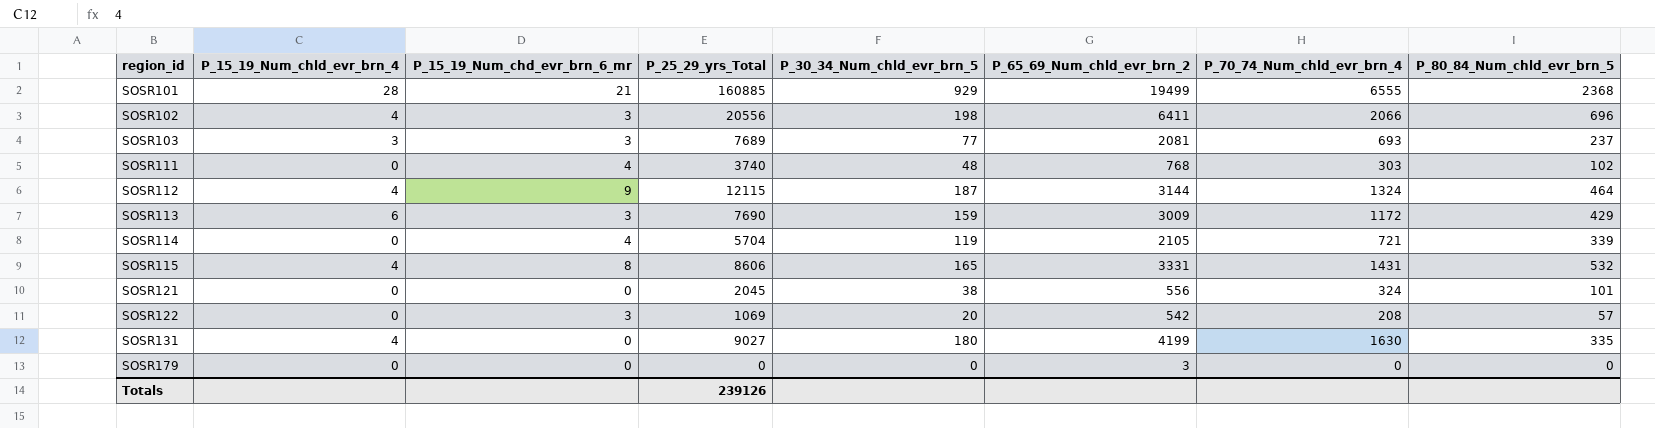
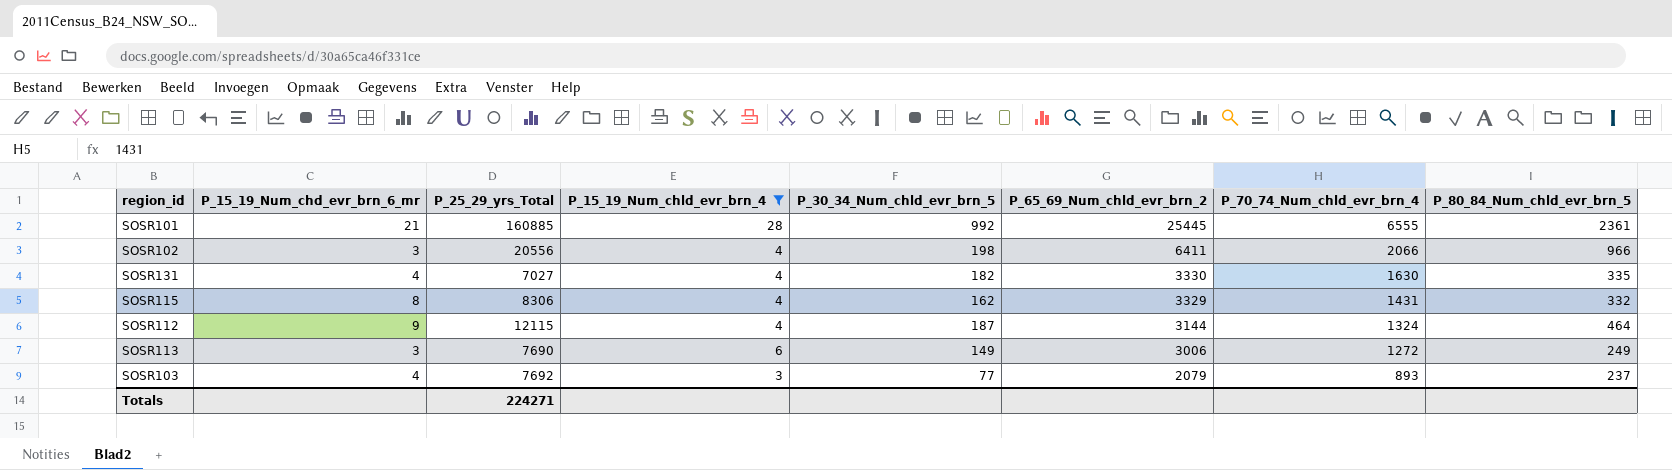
filter: none -> P_15_19_Num_chld_evr_brn_4 != 0
row order: region_id ascending -> P_65_69_Num_chld_evr_brn_2 descending
column P_15_19_Num_chld_evr_brn_4 | position: 2 -> 4
SOSR101 | P_30_34_Num_chld_evr_brn_5: 929 -> 992
SOSR101 | P_65_69_Num_chld_evr_brn_2: 19499 -> 25445
SOSR101 | P_80_84_Num_chld_evr_brn_5: 2368 -> 2361
SOSR102 | P_80_84_Num_chld_evr_brn_5: 696 -> 966
SOSR131 | P_15_19_Num_chd_evr_brn_6_mr: 0 -> 4
SOSR131 | P_25_29_yrs_Total: 9027 -> 7027
SOSR131 | P_30_34_Num_chld_evr_brn_5: 180 -> 182
SOSR131 | P_65_69_Num_chld_evr_brn_2: 4199 -> 3330
SOSR115 | P_25_29_yrs_Total: 8606 -> 8306
SOSR115 | P_30_34_Num_chld_evr_brn_5: 165 -> 162
SOSR115 | P_65_69_Num_chld_evr_brn_2: 3331 -> 3329
SOSR115 | P_80_84_Num_chld_evr_brn_5: 532 -> 332
SOSR113 | P_30_34_Num_chld_evr_brn_5: 159 -> 149
SOSR113 | P_65_69_Num_chld_evr_brn_2: 3009 -> 3006
SOSR113 | P_70_74_Num_chld_evr_brn_4: 1172 -> 1272
SOSR113 | P_80_84_Num_chld_evr_brn_5: 429 -> 249
SOSR103 | P_15_19_Num_chd_evr_brn_6_mr: 3 -> 4
SOSR103 | P_25_29_yrs_Total: 7689 -> 7692
SOSR103 | P_65_69_Num_chld_evr_brn_2: 2081 -> 2079
SOSR103 | P_70_74_Num_chld_evr_brn_4: 693 -> 893
Totals | P_25_29_yrs_Total: 239126 -> 224271

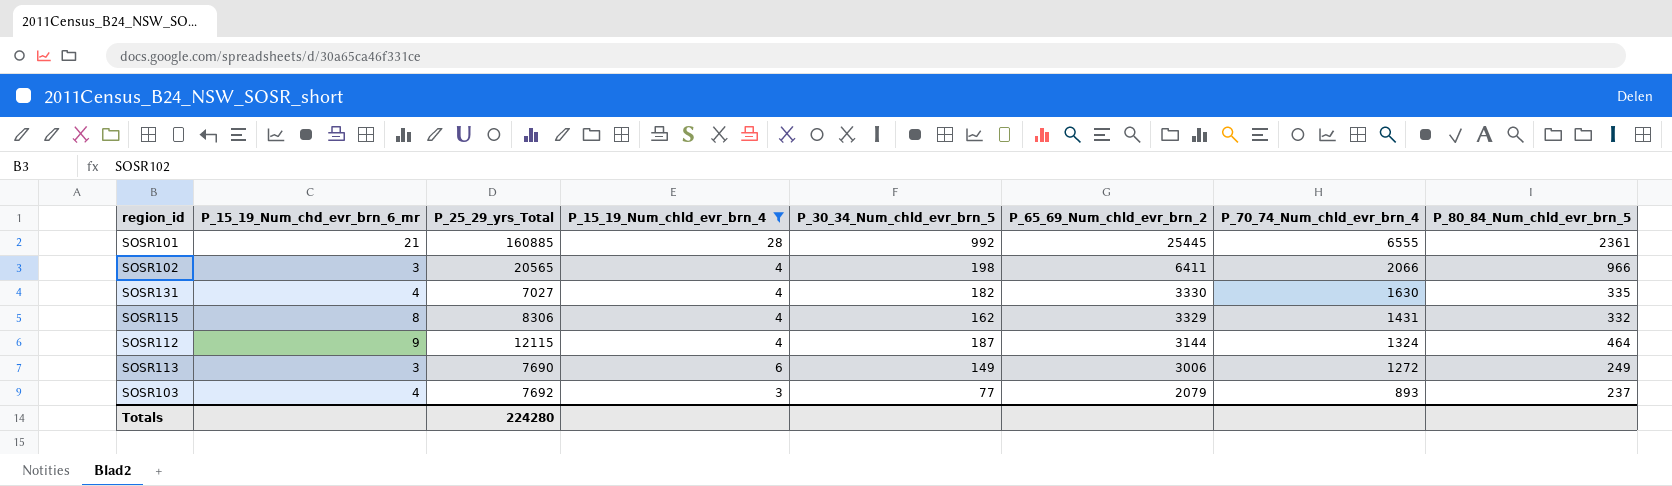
SOSR102 | P_25_29_yrs_Total: 20556 -> 20565
Totals | P_25_29_yrs_Total: 224271 -> 224280

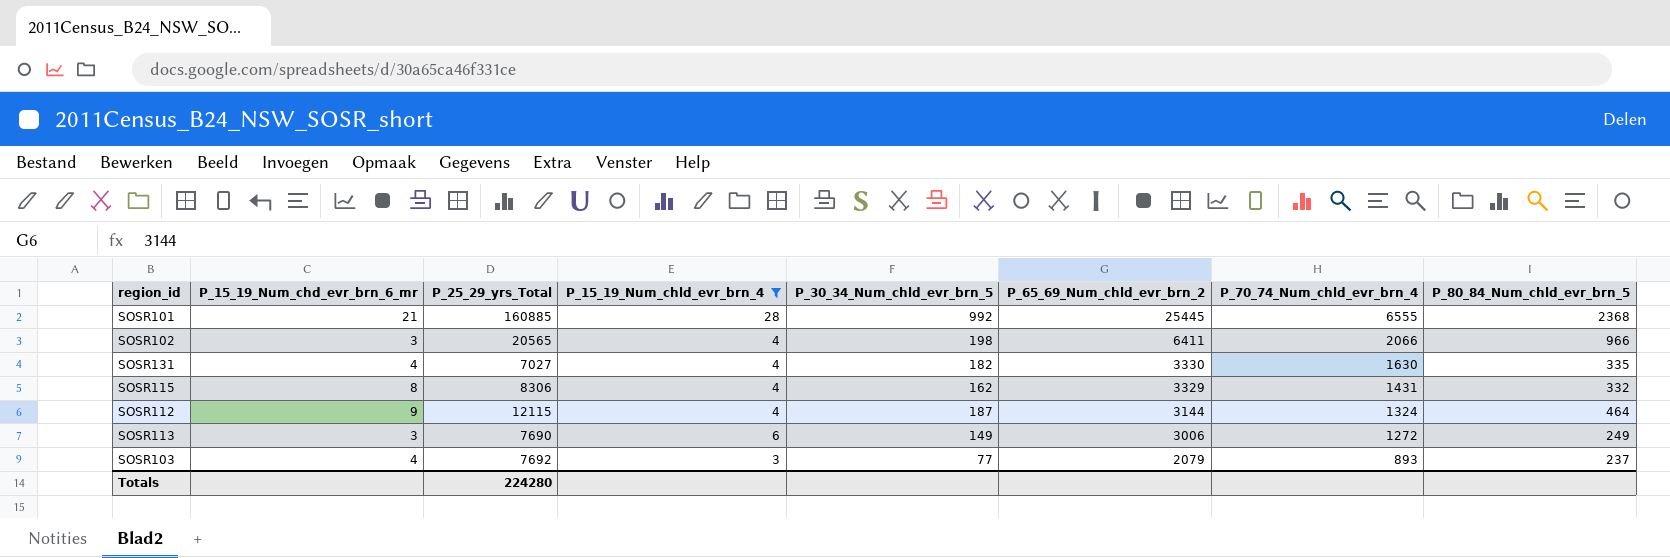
SOSR101 | P_80_84_Num_chld_evr_brn_5: 2361 -> 2368

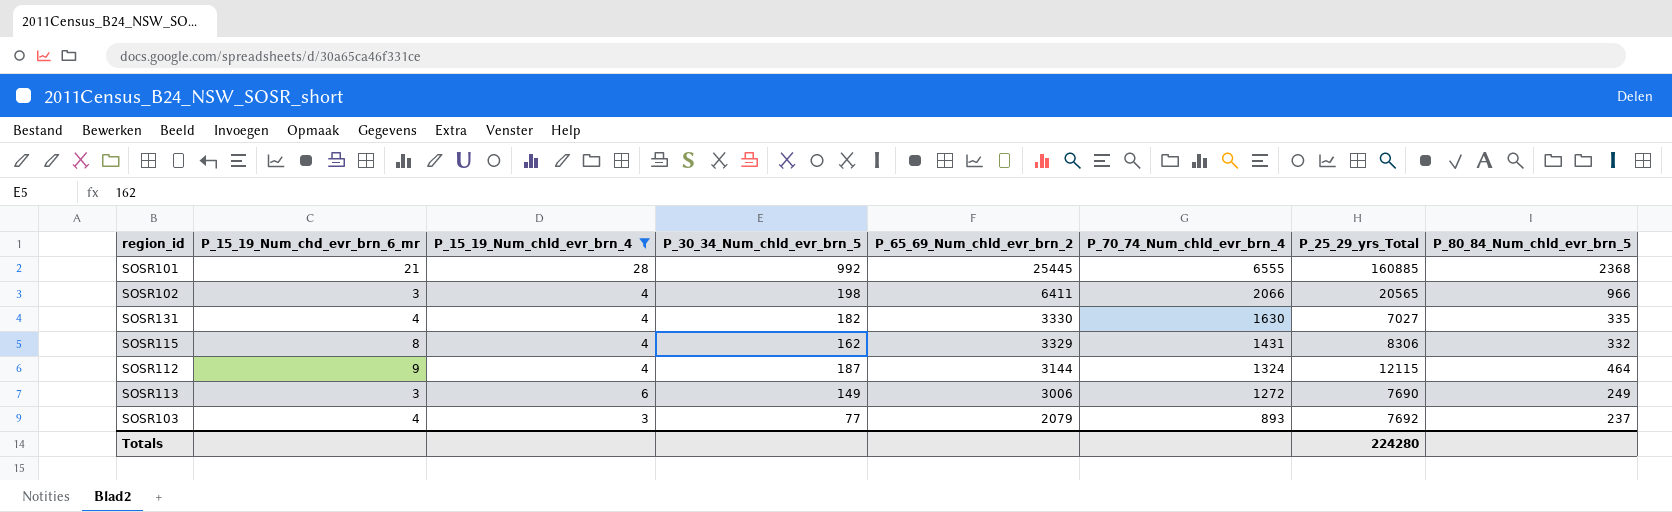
column P_25_29_yrs_Total | position: 3 -> 7

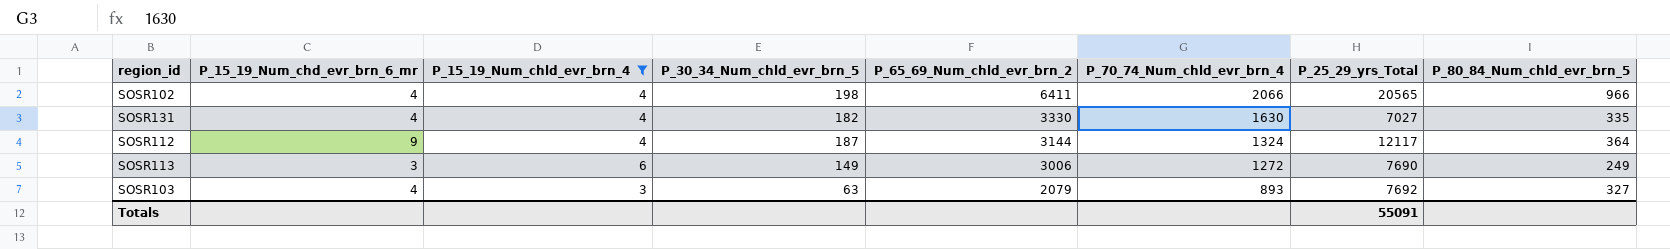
row SOSR101: 21 | 28 | 992 | 25445 | 6555 | 160885 | 2368 -> none
row SOSR115: 8 | 4 | 162 | 3329 | 1431 | 8306 | 332 -> none
SOSR102 | P_15_19_Num_chd_evr_brn_6_mr: 3 -> 4
SOSR112 | P_25_29_yrs_Total: 12115 -> 12117
SOSR112 | P_80_84_Num_chld_evr_brn_5: 464 -> 364
SOSR103 | P_30_34_Num_chld_evr_brn_5: 77 -> 63
SOSR103 | P_80_84_Num_chld_evr_brn_5: 237 -> 327
Totals | P_25_29_yrs_Total: 224280 -> 55091

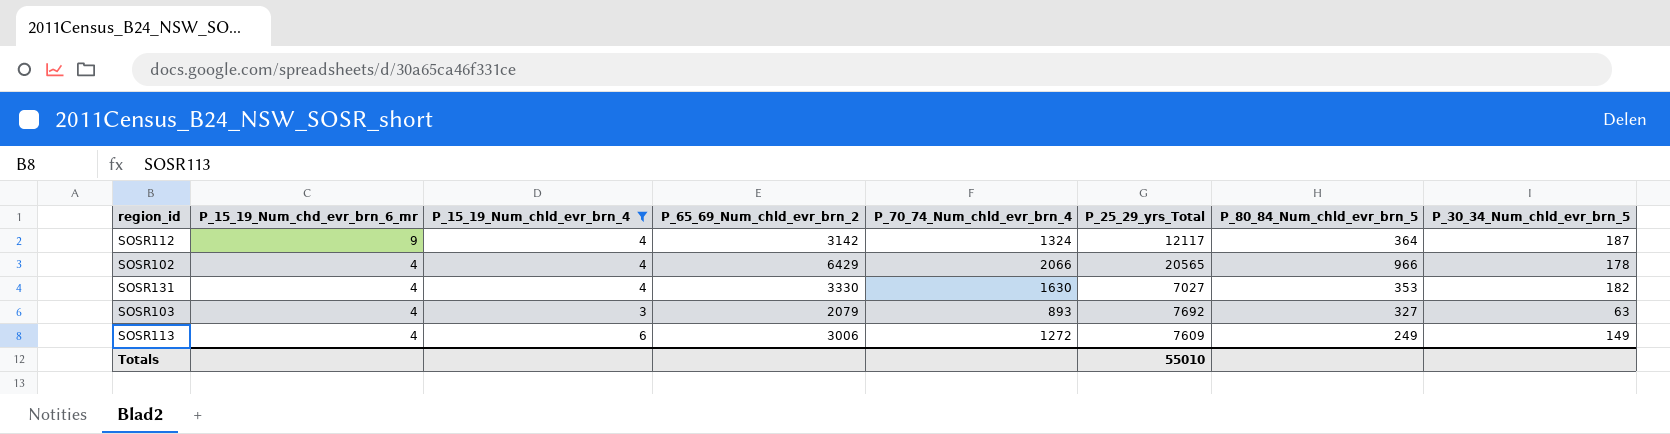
row order: P_65_69_Num_chld_evr_brn_2 descending -> P_15_19_Num_chd_evr_brn_6_mr descending
column P_30_34_Num_chld_evr_brn_5 | position: 4 -> 8
SOSR112 | P_65_69_Num_chld_evr_brn_2: 3144 -> 3142
SOSR102 | P_65_69_Num_chld_evr_brn_2: 6411 -> 6429
SOSR102 | P_30_34_Num_chld_evr_brn_5: 198 -> 178
SOSR131 | P_80_84_Num_chld_evr_brn_5: 335 -> 353
SOSR113 | P_15_19_Num_chd_evr_brn_6_mr: 3 -> 4
SOSR113 | P_25_29_yrs_Total: 7690 -> 7609
Totals | P_25_29_yrs_Total: 55091 -> 55010

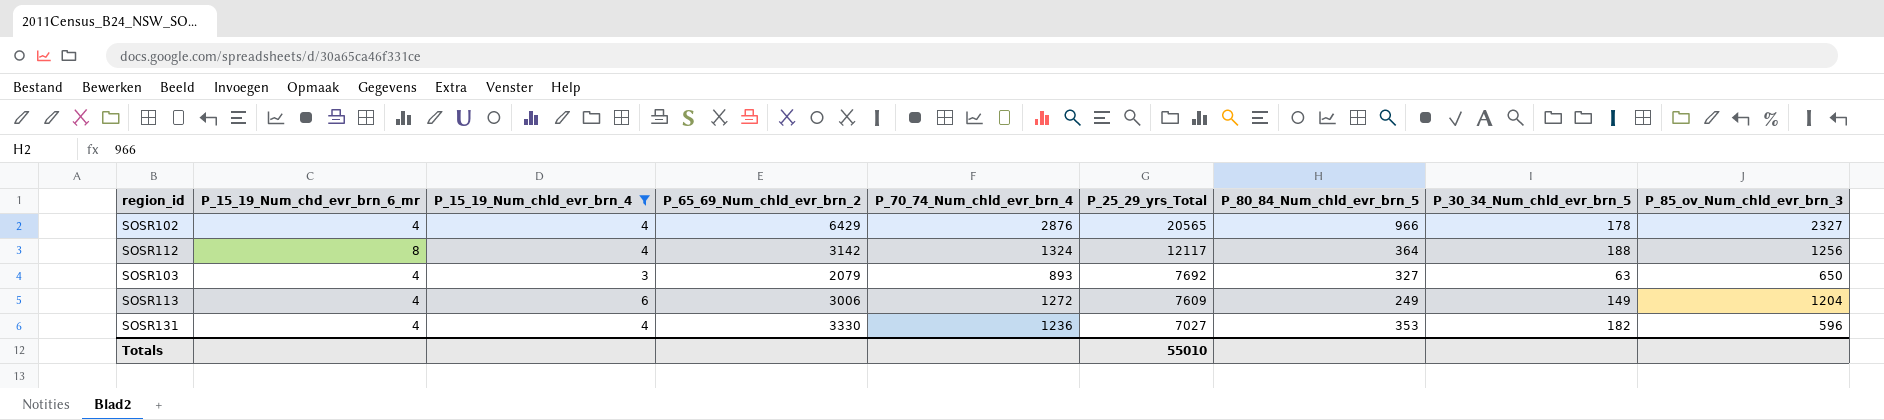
row order: P_15_19_Num_chd_evr_brn_6_mr descending -> P_25_29_yrs_Total descending
column P_85_ov_Num_chld_evr_brn_3 | position: none -> 9
SOSR102 | P_70_74_Num_chld_evr_brn_4: 2066 -> 2876
SOSR112 | P_15_19_Num_chd_evr_brn_6_mr: 9 -> 8
SOSR112 | P_30_34_Num_chld_evr_brn_5: 187 -> 188
SOSR131 | P_70_74_Num_chld_evr_brn_4: 1630 -> 1236

